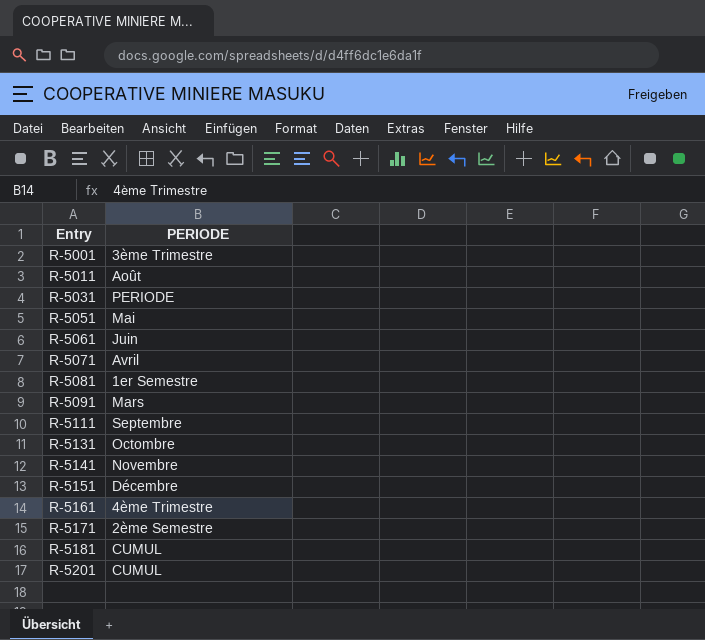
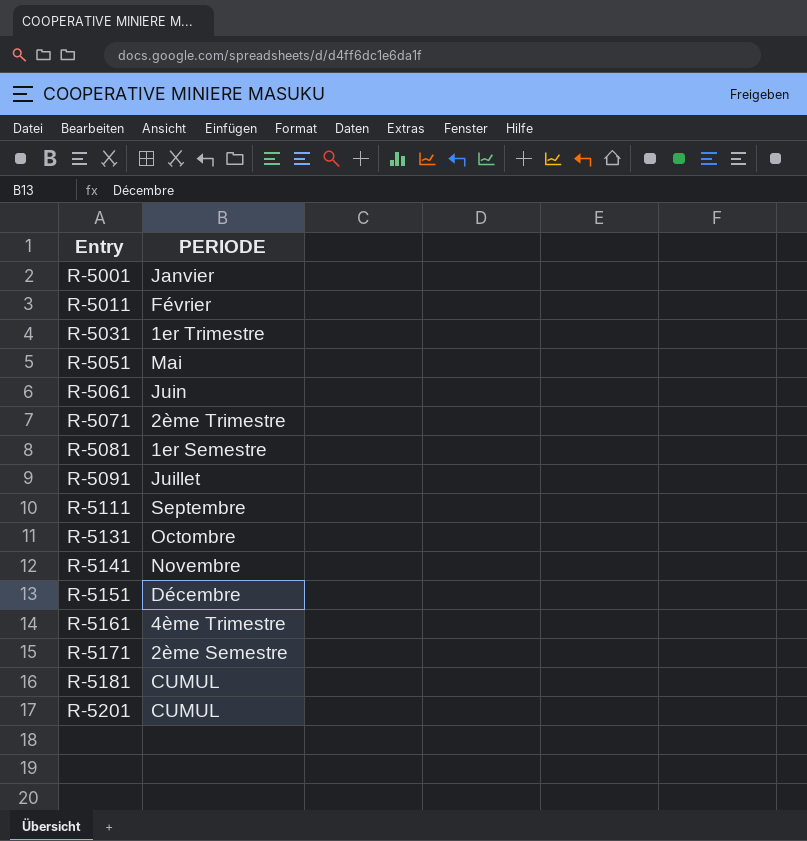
R-5001 | PERIODE: 3ème Trimestre -> Janvier
R-5011 | PERIODE: Août -> Février
R-5031 | PERIODE: PERIODE -> 1er Trimestre
R-5071 | PERIODE: Avril -> 2ème Trimestre
R-5091 | PERIODE: Mars -> Juillet

